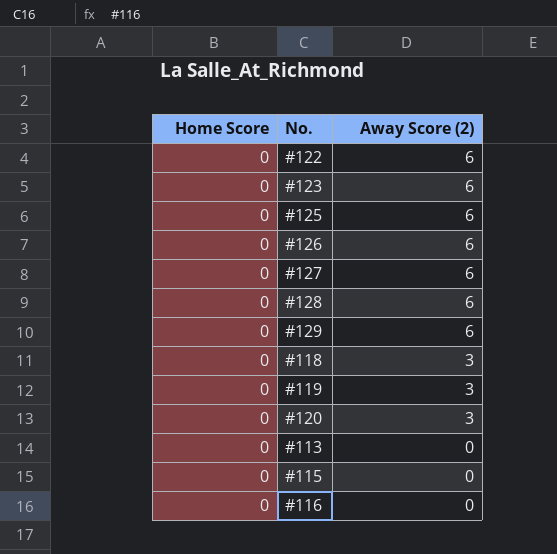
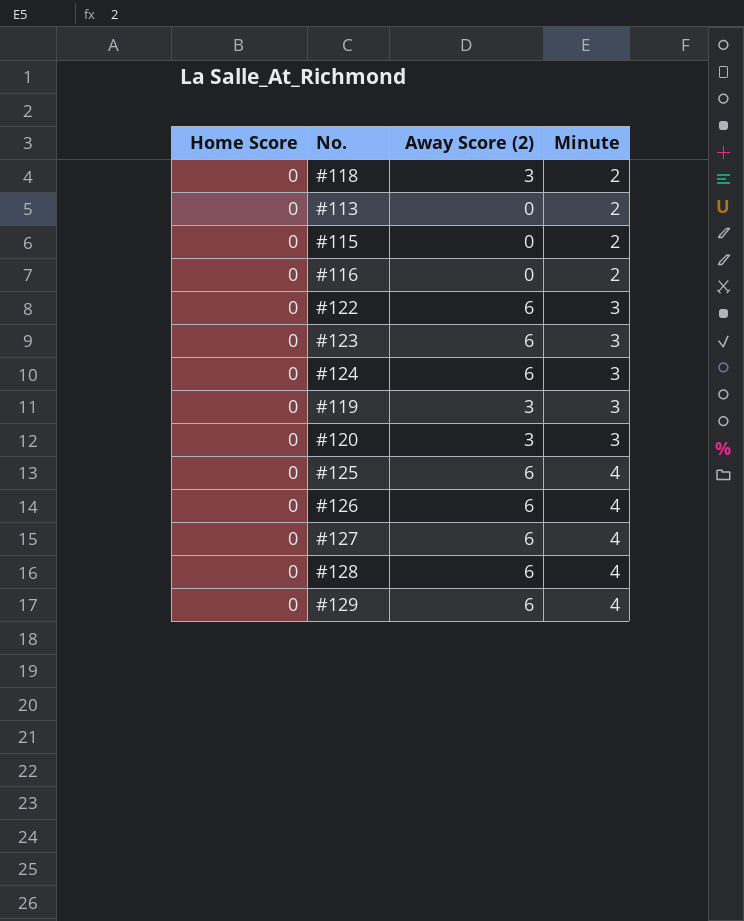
row order: Away Score (2) descending -> Minute ascending
column Minute | position: none -> 4
row #124: none -> 0 | 6 | 3

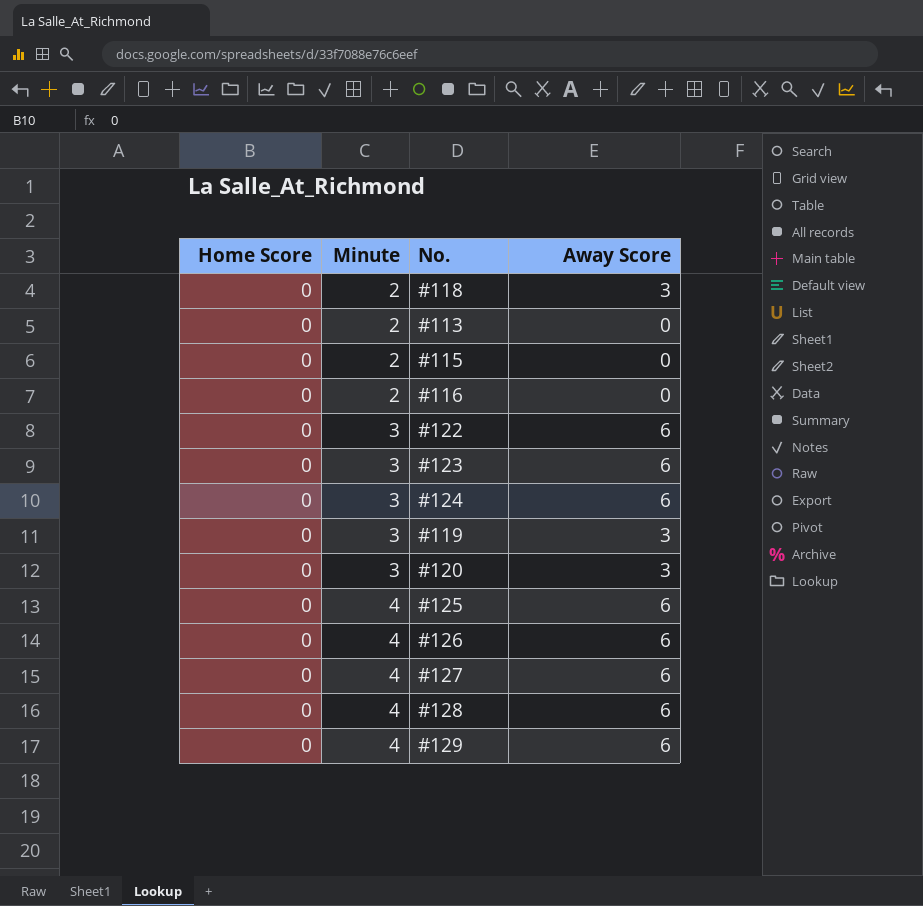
column Minute | position: 4 -> 2
column name: Away Score (2) -> Away Score

